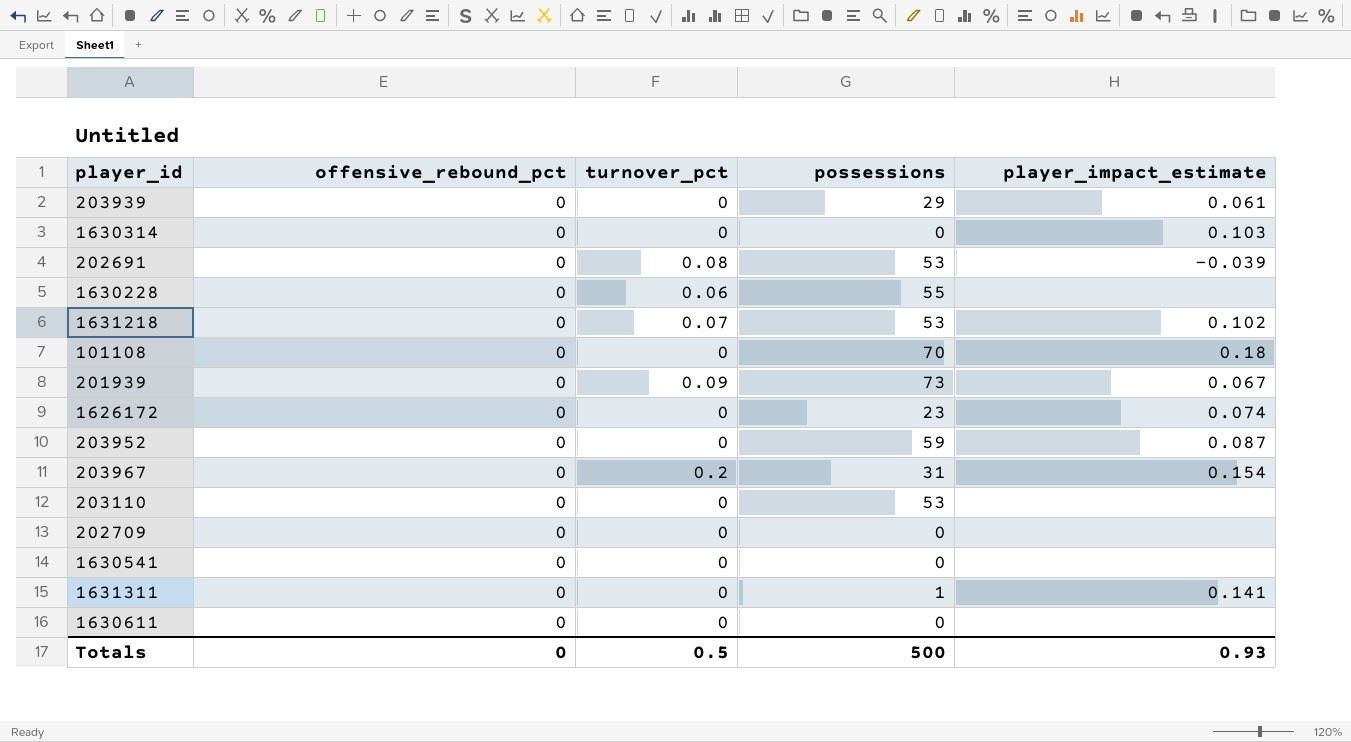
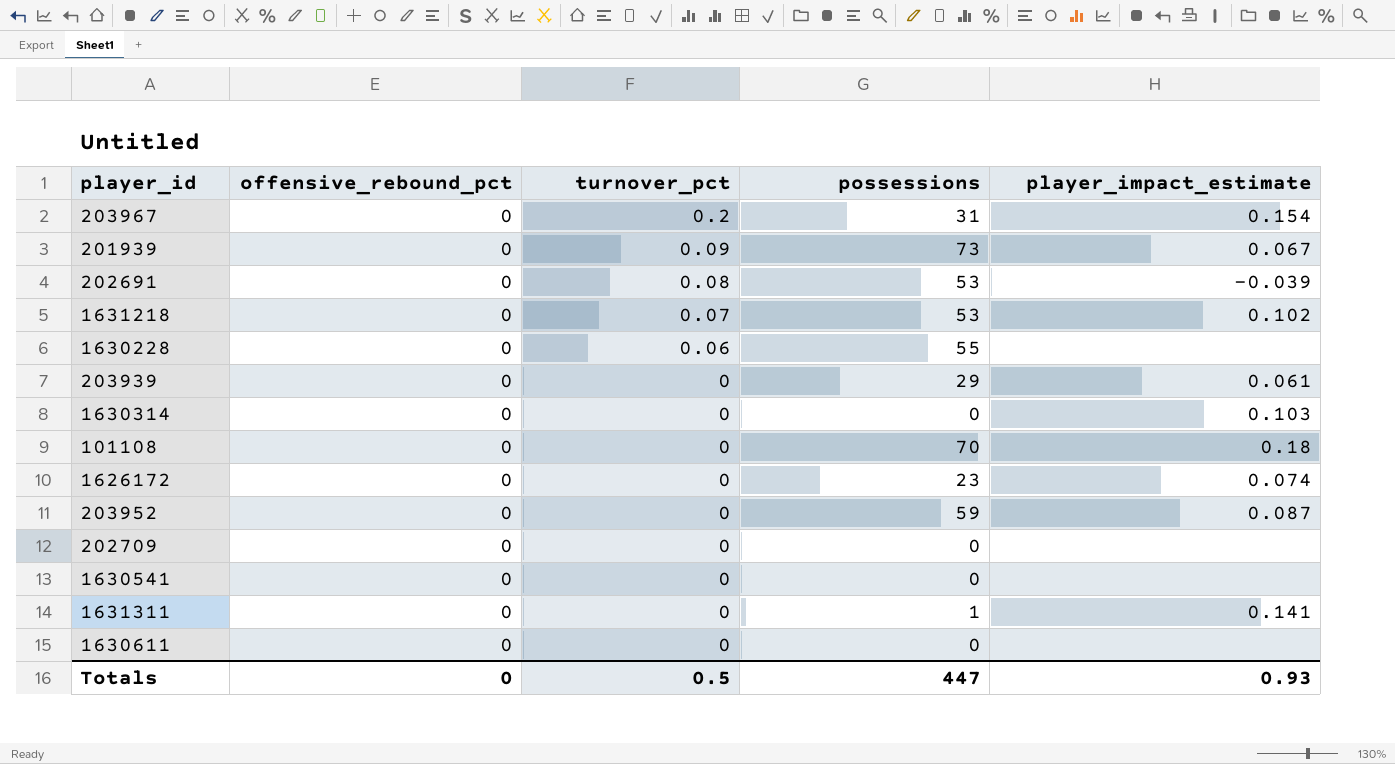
row order: none -> turnover_pct descending
row 203110: 0 | 0 | 53 | none -> none
Totals | possessions: 500 -> 447

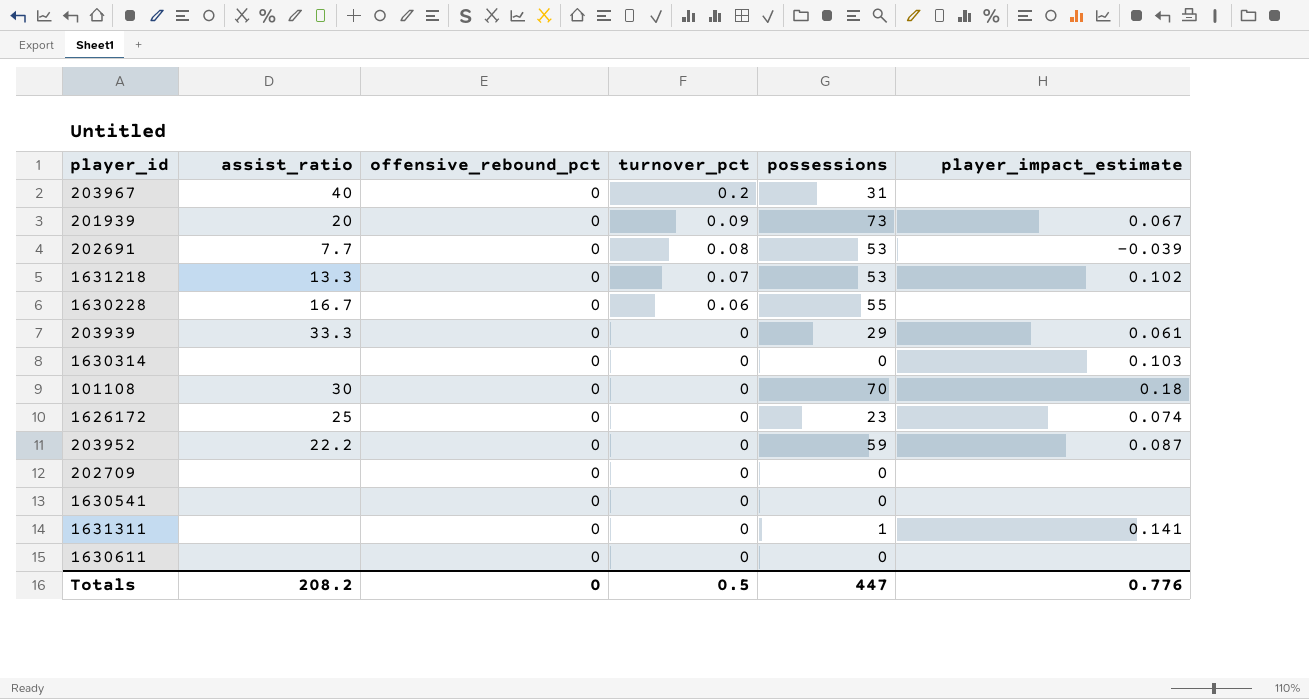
column assist_ratio | position: none -> 2
203967 | player_impact_estimate: 0.154 -> none
Totals | player_impact_estimate: 0.93 -> 0.776

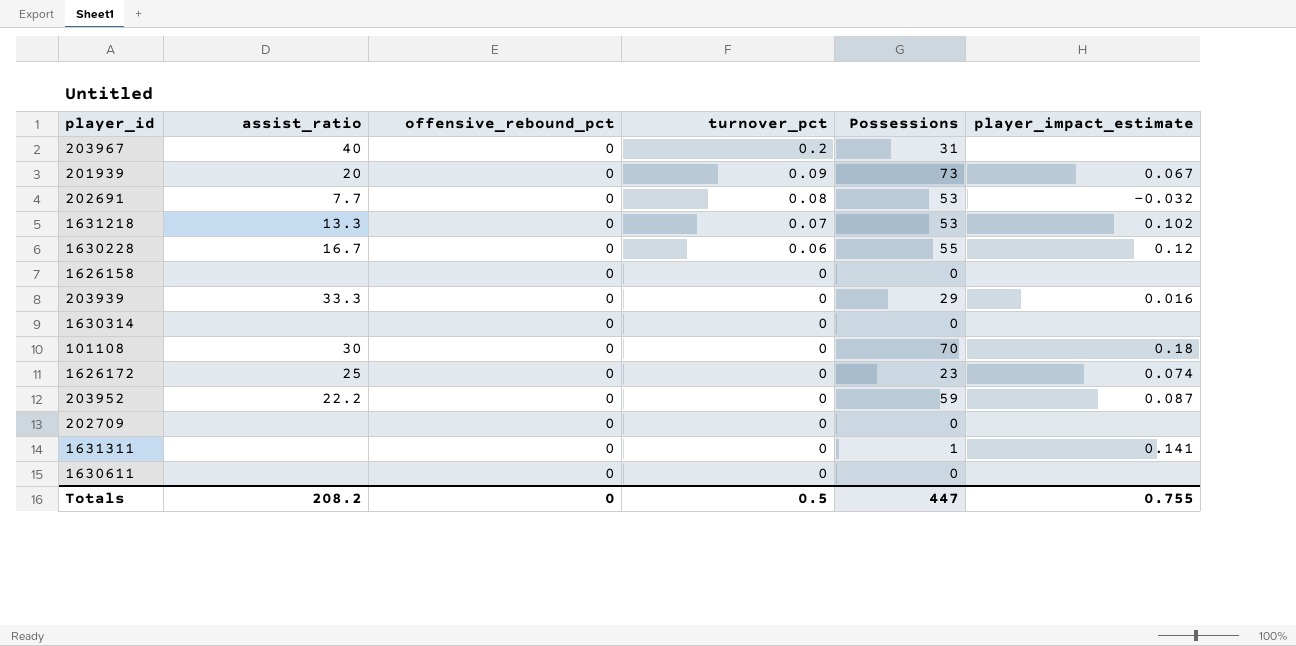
column name: possessions -> Possessions
row 1630541: none | 0 | 0 | 0 | none -> none
202691 | player_impact_estimate: -0.039 -> -0.032
1630228 | player_impact_estimate: none -> 0.12
row 1626158: none -> none | 0 | 0 | 0 | none
203939 | player_impact_estimate: 0.061 -> 0.016
1630314 | player_impact_estimate: 0.103 -> none
Totals | player_impact_estimate: 0.776 -> 0.755

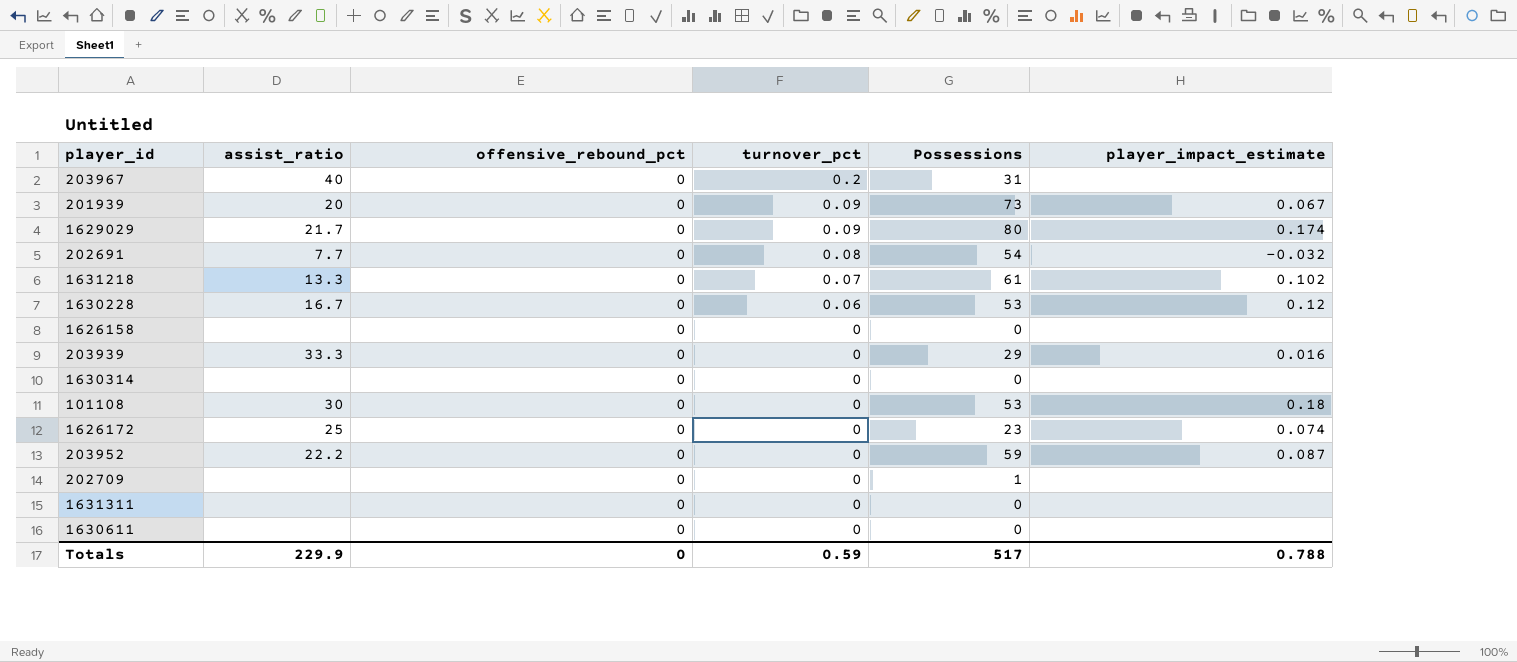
row 1629029: none -> 21.7 | 0 | 0.09 | 80 | 0.174
202691 | Possessions: 53 -> 54
1631218 | Possessions: 53 -> 61
1630228 | Possessions: 55 -> 53
101108 | Possessions: 70 -> 53
202709 | Possessions: 0 -> 1
1631311 | Possessions: 1 -> 0
1631311 | player_impact_estimate: 0.141 -> none
Totals | assist_ratio: 208.2 -> 229.9
Totals | turnover_pct: 0.5 -> 0.59
Totals | Possessions: 447 -> 517
Totals | player_impact_estimate: 0.755 -> 0.788

